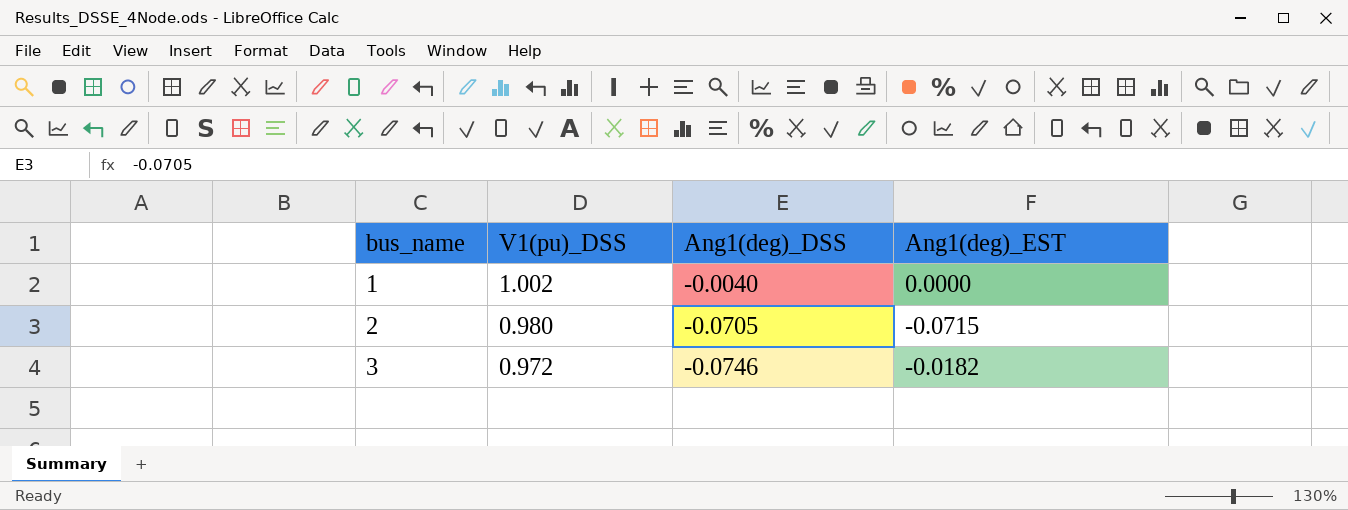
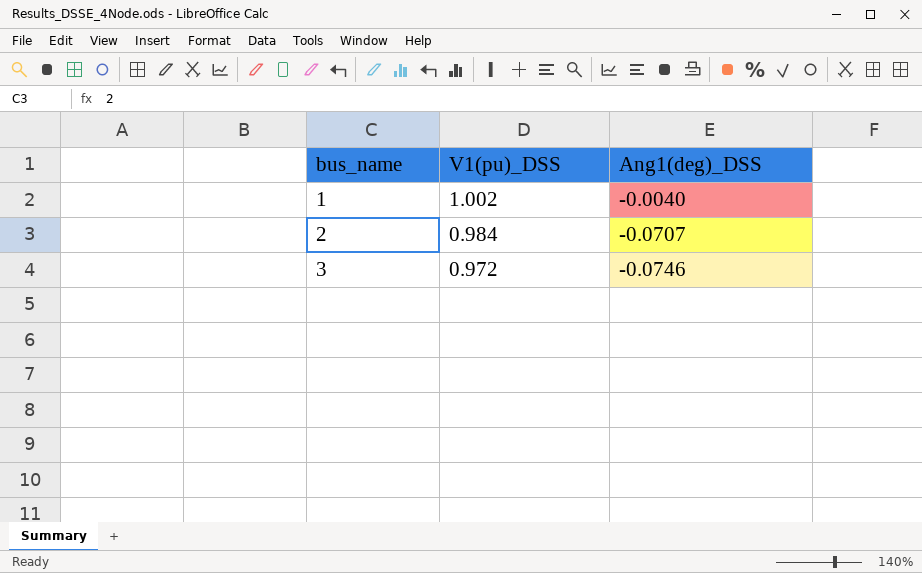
column Ang1(deg)_EST | position: 4 -> none
2 | V1(pu)_DSS: 0.980 -> 0.984
2 | Ang1(deg)_DSS: -0.0705 -> -0.0707

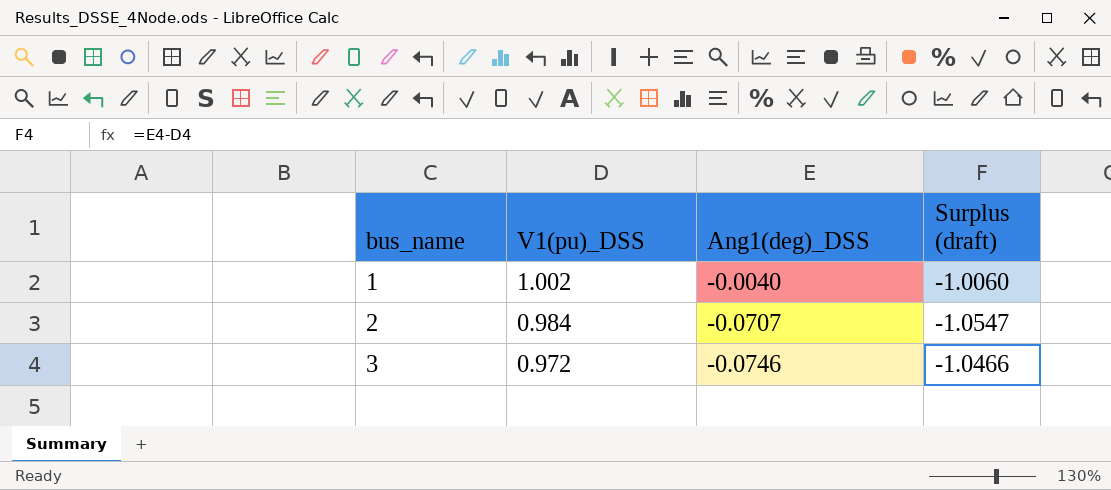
column Surplus (draft) | formula: none -> [Ang1(deg)_DSS] - [V1(pu)_DSS]

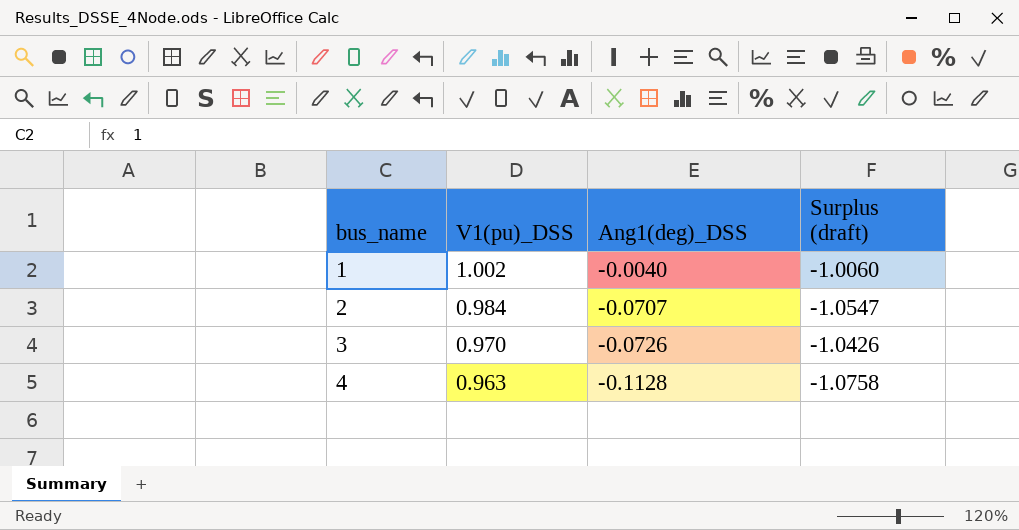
3 | V1(pu)_DSS: 0.972 -> 0.970
3 | Ang1(deg)_DSS: -0.0746 -> -0.0726
3 | Surplus (draft): -1.0466 -> -1.0426
row 4: none -> 0.963 | -0.1128 | -1.0758

